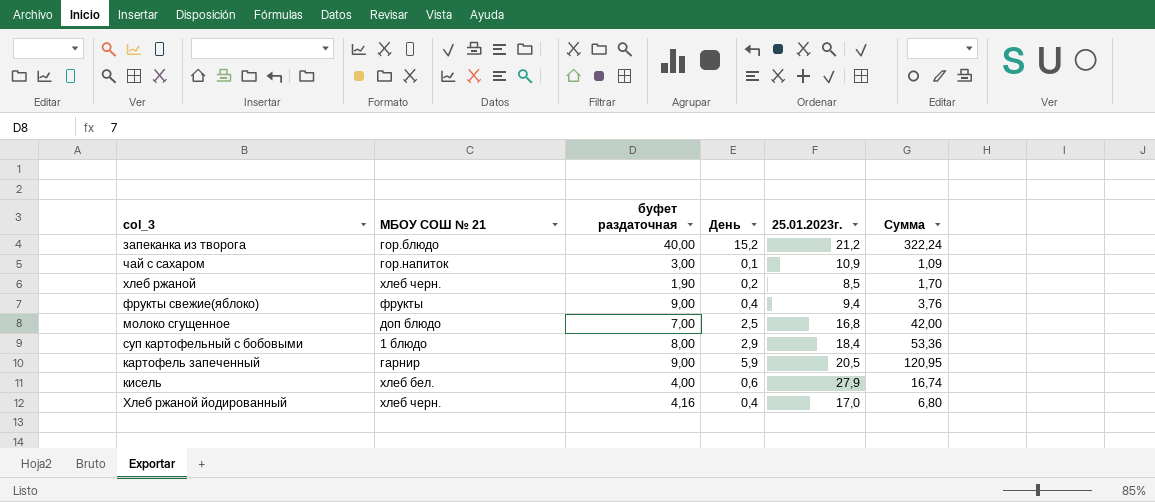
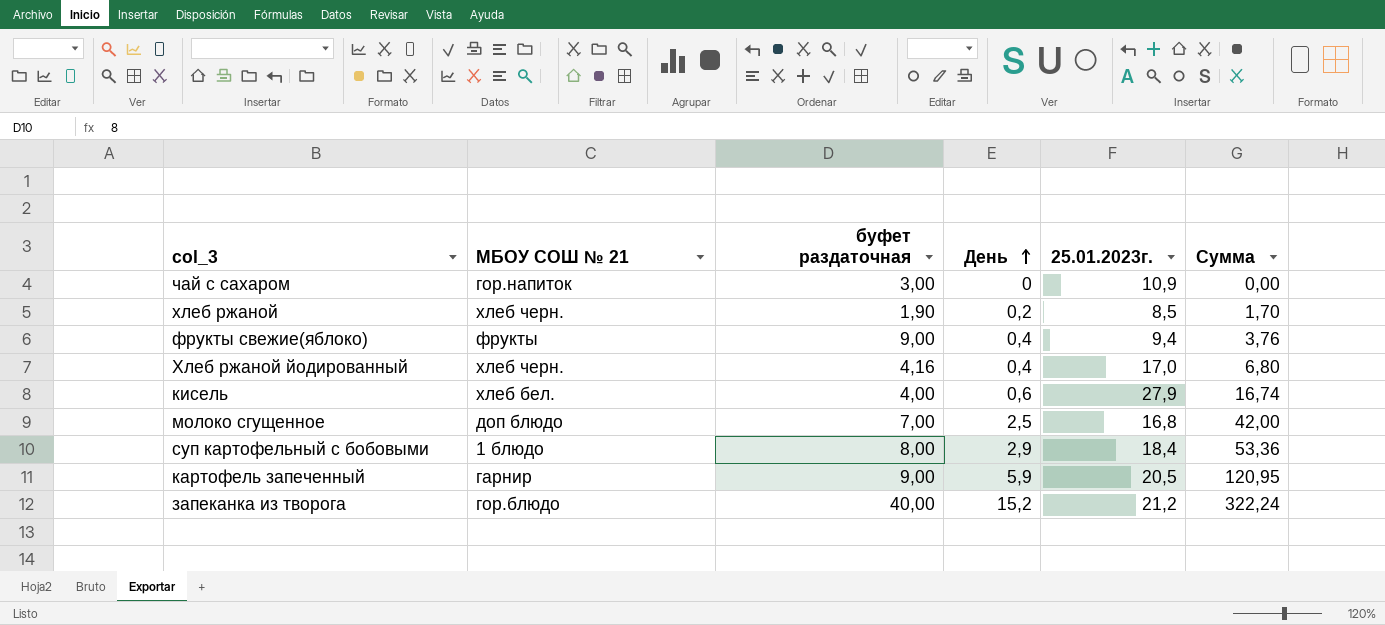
row order: none -> День ascending
чай с сахаром | День: 0,1 -> 0
чай с сахаром | Сумма: 1,09 -> 0,00

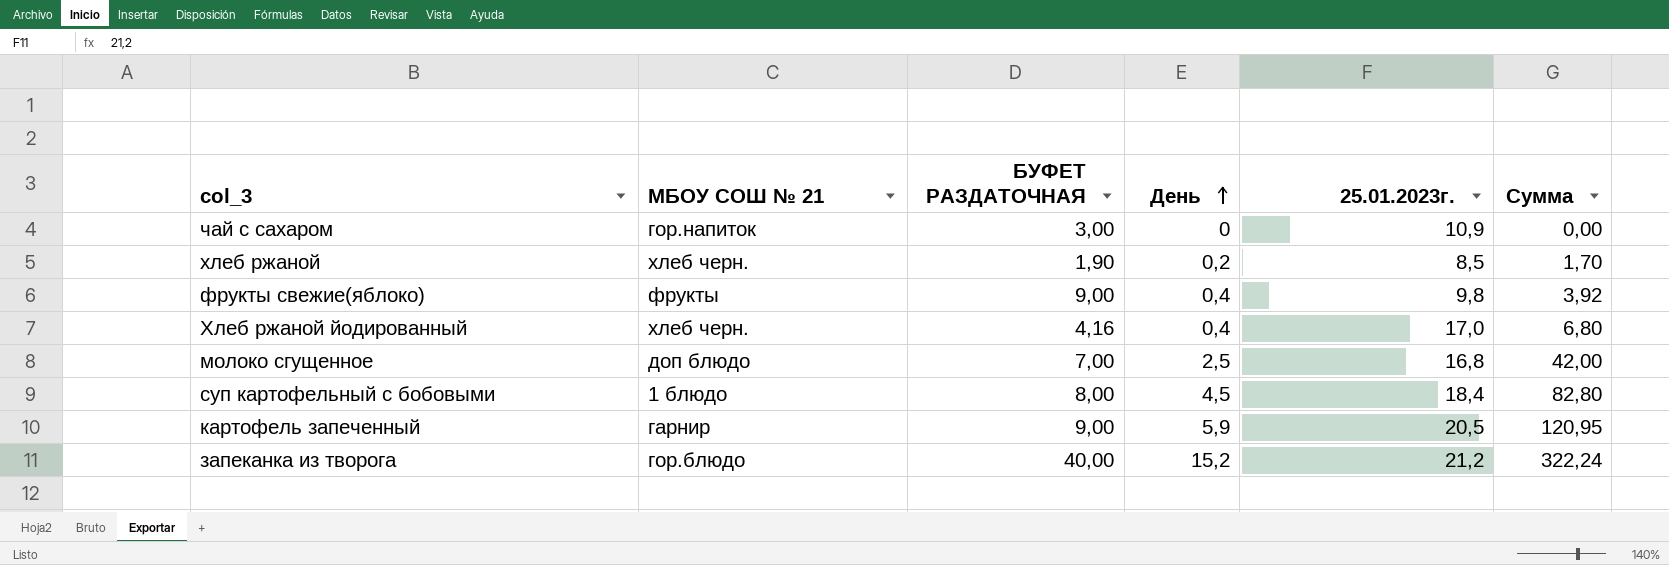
column name: буфет раздаточная -> БУФЕТ РАЗДАТОЧНАЯ
row кисель: хлеб бел. | 4,00 | 0,6 | 27,9 | 16,74 -> none
фрукты свежие(яблоко) | 25.01.2023г.: 9,4 -> 9,8
фрукты свежие(яблоко) | Сумма: 3,76 -> 3,92
суп картофельный с бобовыми | День: 2,9 -> 4,5
суп картофельный с бобовыми | Сумма: 53,36 -> 82,80

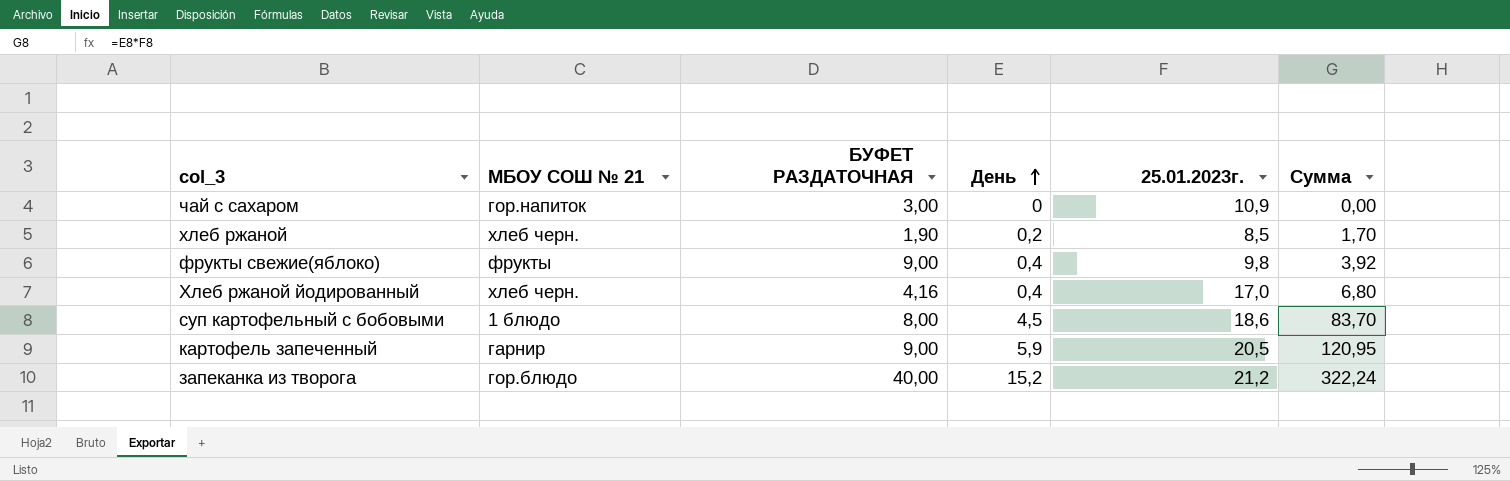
row молоко сгущенное: доп блюдо | 7,00 | 2,5 | 16,8 | 42,00 -> none
суп картофельный с бобовыми | 25.01.2023г.: 18,4 -> 18,6
суп картофельный с бобовыми | Сумма: 82,80 -> 83,70

